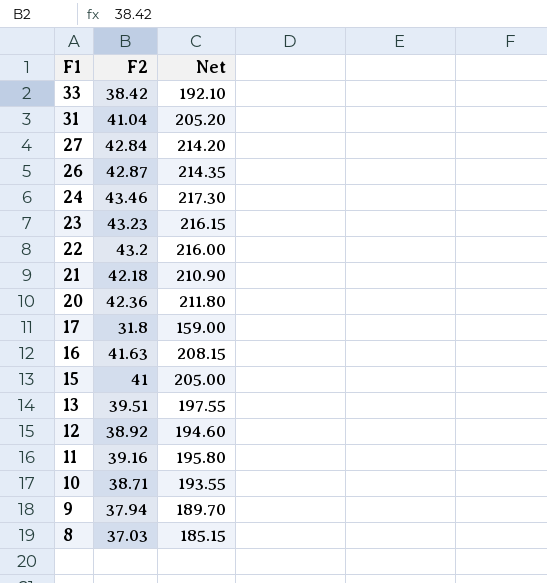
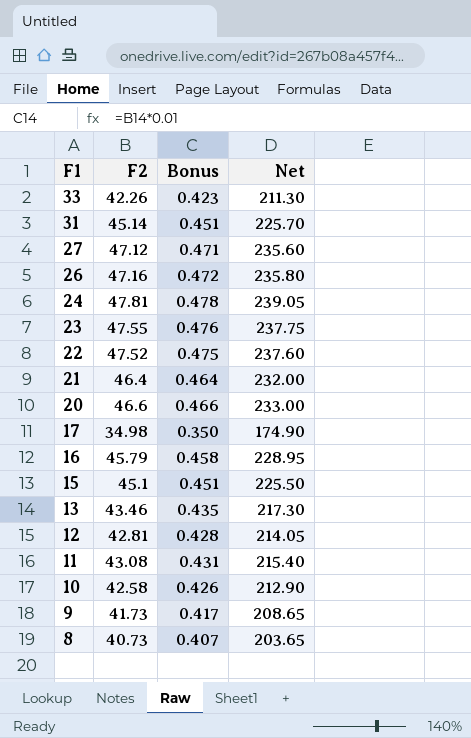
column Bonus | formula: none -> [F2] * 0.01
33 | F2: 38.42 -> 42.26
33 | Net: 192.10 -> 211.30
31 | F2: 41.04 -> 45.14
31 | Net: 205.20 -> 225.70
27 | F2: 42.84 -> 47.12
27 | Net: 214.20 -> 235.60
26 | F2: 42.87 -> 47.16
26 | Net: 214.35 -> 235.80
24 | F2: 43.46 -> 47.81
24 | Net: 217.30 -> 239.05
23 | F2: 43.23 -> 47.55
23 | Net: 216.15 -> 237.75
22 | F2: 43.2 -> 47.52
22 | Net: 216.00 -> 237.60
21 | F2: 42.18 -> 46.4
21 | Net: 210.90 -> 232.00
20 | F2: 42.36 -> 46.6
20 | Net: 211.80 -> 233.00
17 | F2: 31.8 -> 34.98
17 | Net: 159.00 -> 174.90
16 | F2: 41.63 -> 45.79
16 | Net: 208.15 -> 228.95
15 | F2: 41 -> 45.1
15 | Net: 205.00 -> 225.50
13 | F2: 39.51 -> 43.46
13 | Net: 197.55 -> 217.30
12 | F2: 38.92 -> 42.81
12 | Net: 194.60 -> 214.05
11 | F2: 39.16 -> 43.08
11 | Net: 195.80 -> 215.40
10 | F2: 38.71 -> 42.58
10 | Net: 193.55 -> 212.90
9 | F2: 37.94 -> 41.73
9 | Net: 189.70 -> 208.65
8 | F2: 37.03 -> 40.73
8 | Net: 185.15 -> 203.65

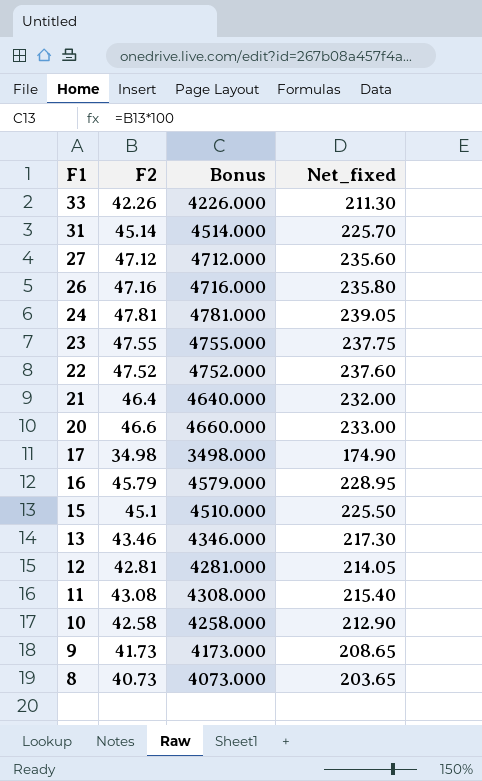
column Bonus | formula: [F2] * 0.01 -> [F2] * 100
column name: Net -> Net_fixed

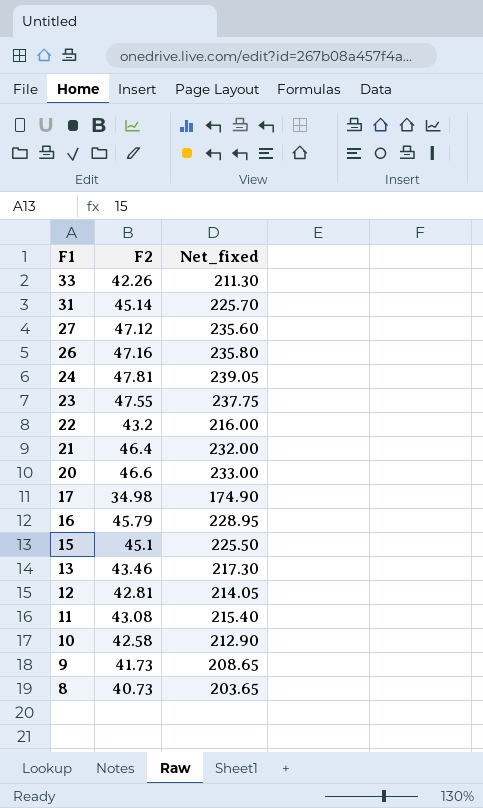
column Bonus | formula: [F2] * 100 -> none
22 | F2: 47.52 -> 43.2
22 | Net_fixed: 237.60 -> 216.00

